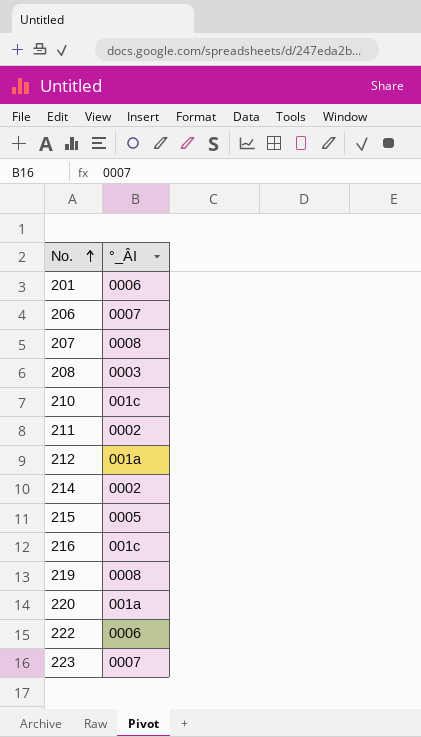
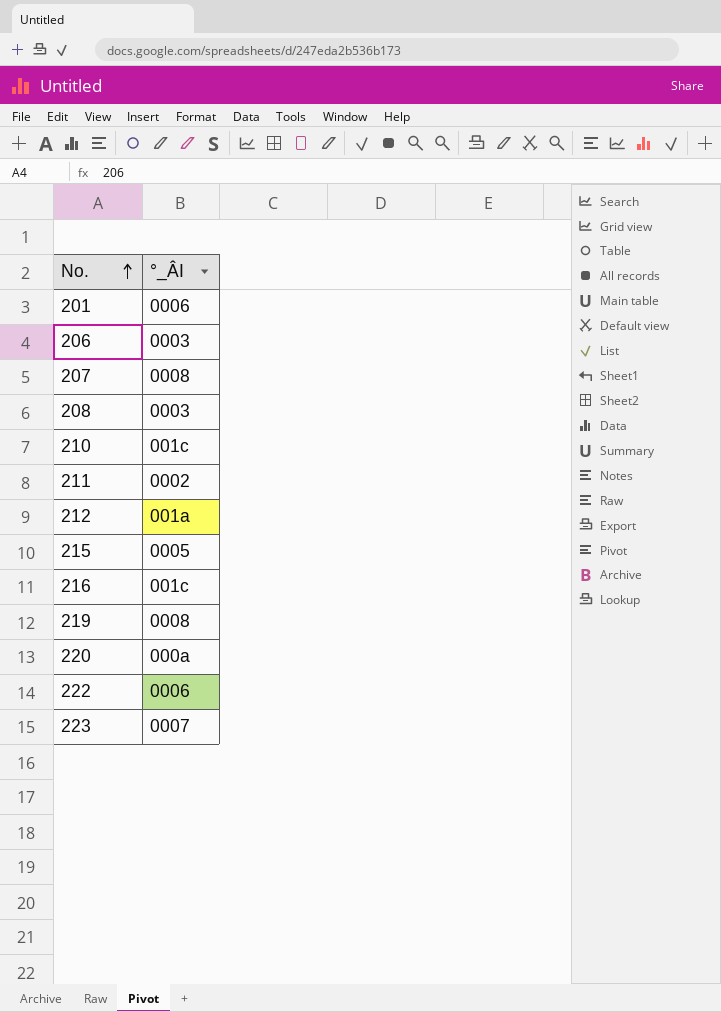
row 214: 0002 -> none
206 | °_ÂI: 0007 -> 0003
220 | °_ÂI: 001a -> 000a

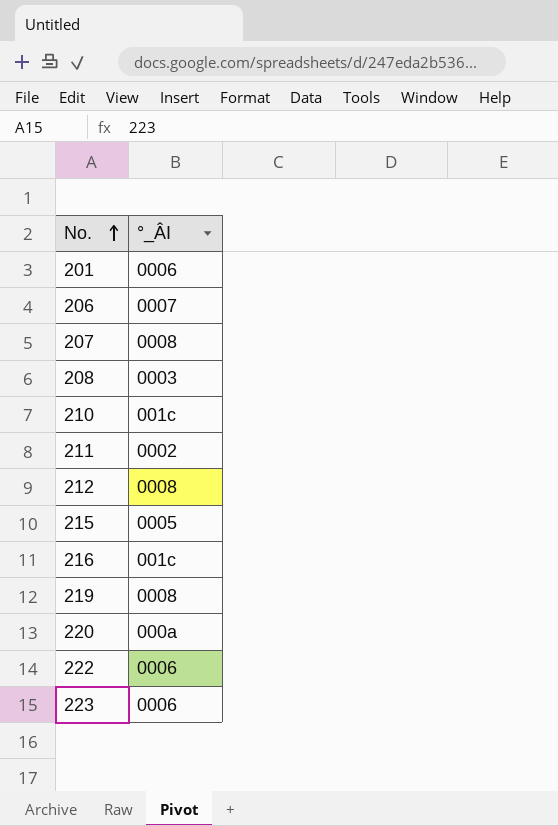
206 | °_ÂI: 0003 -> 0007
212 | °_ÂI: 001a -> 0008
223 | °_ÂI: 0007 -> 0006

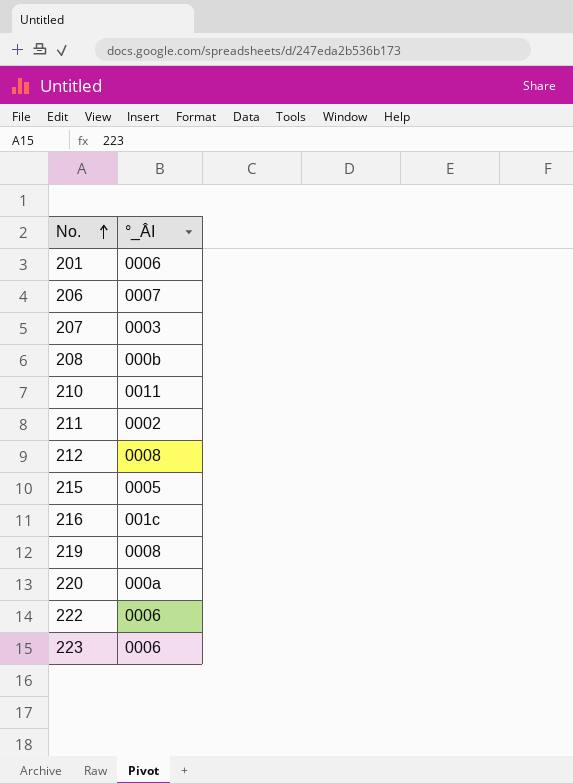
207 | °_ÂI: 0008 -> 0003
208 | °_ÂI: 0003 -> 000b
210 | °_ÂI: 001c -> 0011

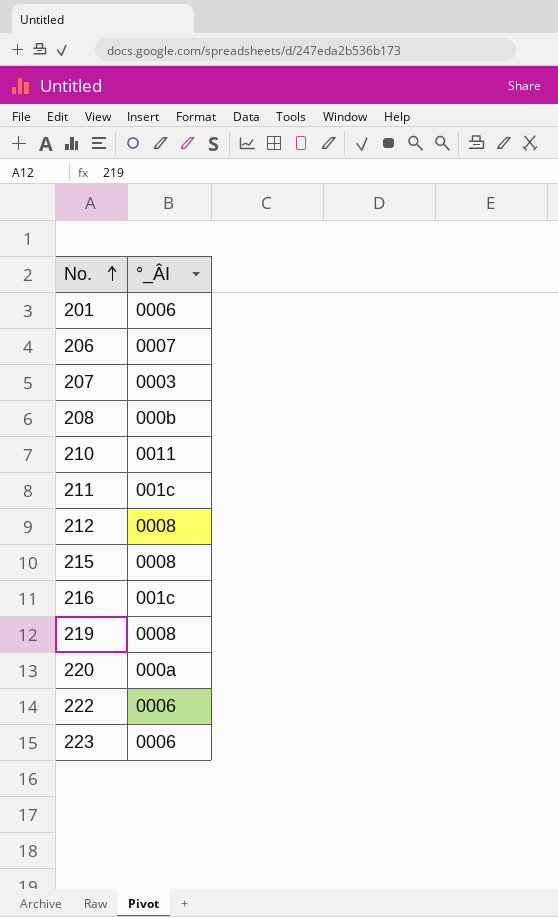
211 | °_ÂI: 0002 -> 001c
215 | °_ÂI: 0005 -> 0008

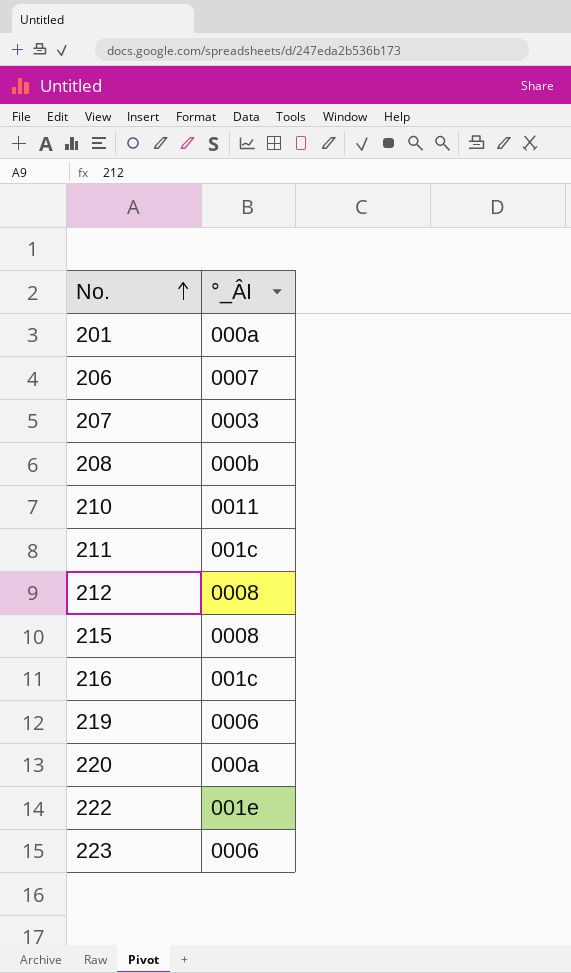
201 | °_ÂI: 0006 -> 000a
219 | °_ÂI: 0008 -> 0006
222 | °_ÂI: 0006 -> 001e

